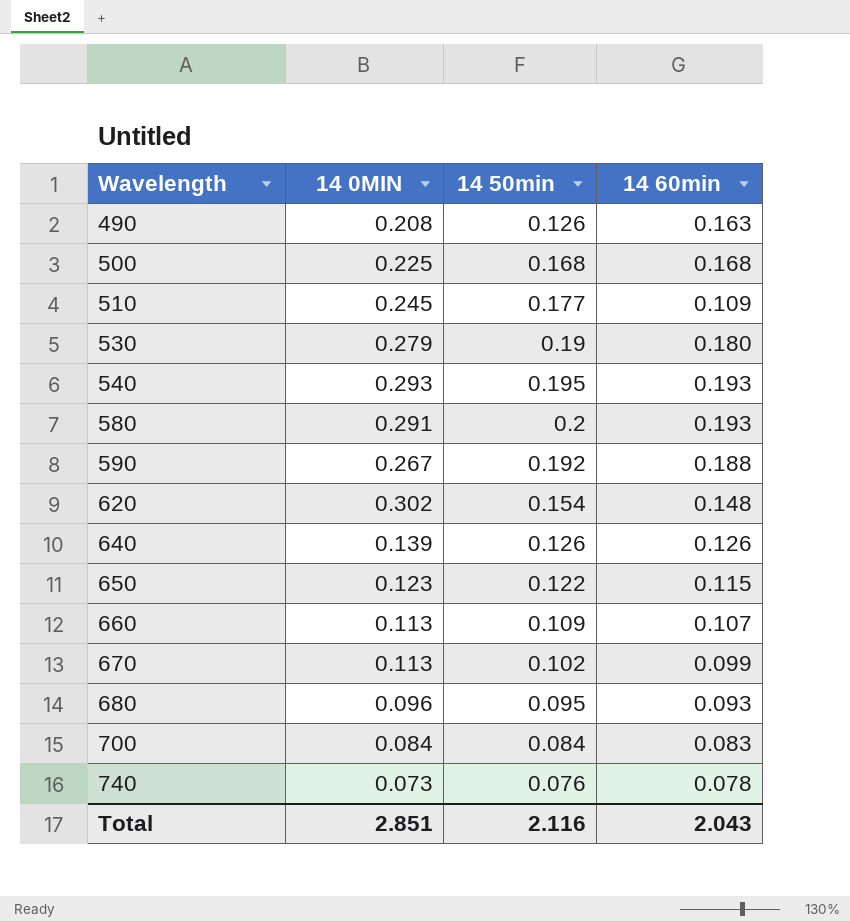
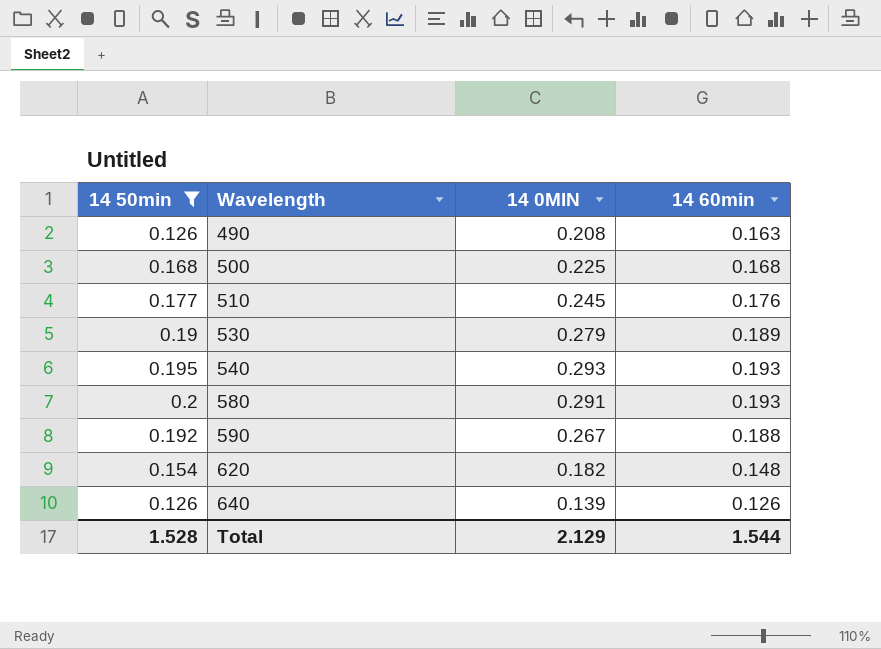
filter: none -> 14 50min >= 0.126
column 14 50min | position: 3 -> 1
510 | 14 60min: 0.109 -> 0.176
530 | 14 60min: 0.180 -> 0.189
620 | 14 0MIN: 0.302 -> 0.182
Total | 14 50min: 2.116 -> 1.528
Total | 14 0MIN: 2.851 -> 2.129
Total | 14 60min: 2.043 -> 1.544

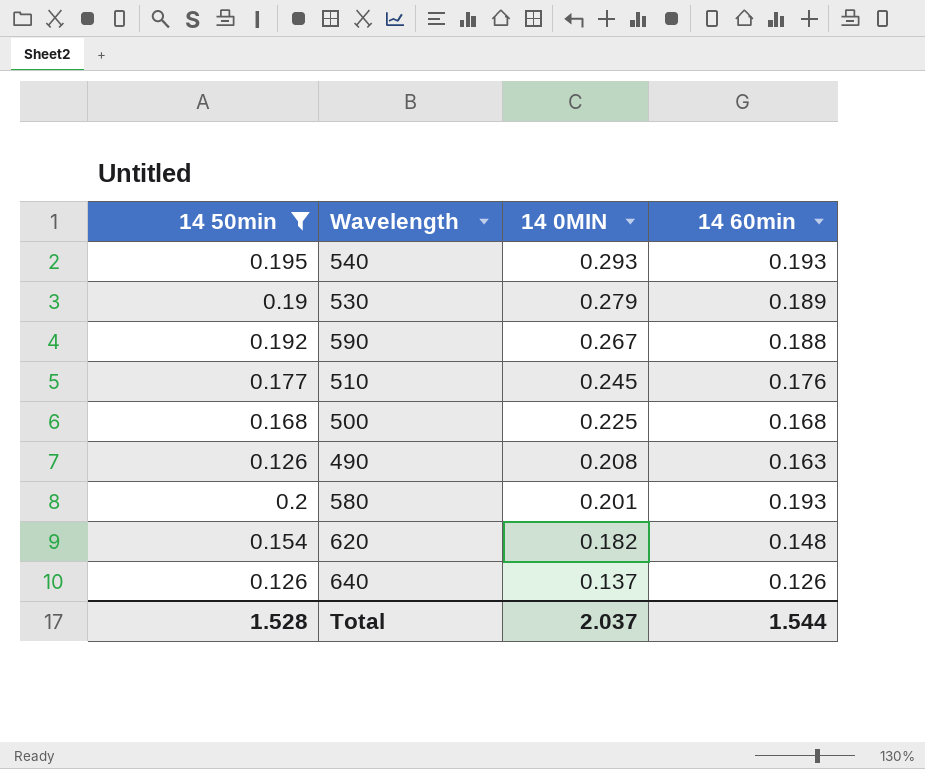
row order: Wavelength ascending -> 14 0MIN descending
580 | 14 0MIN: 0.291 -> 0.201
640 | 14 0MIN: 0.139 -> 0.137
Total | 14 0MIN: 2.129 -> 2.037

